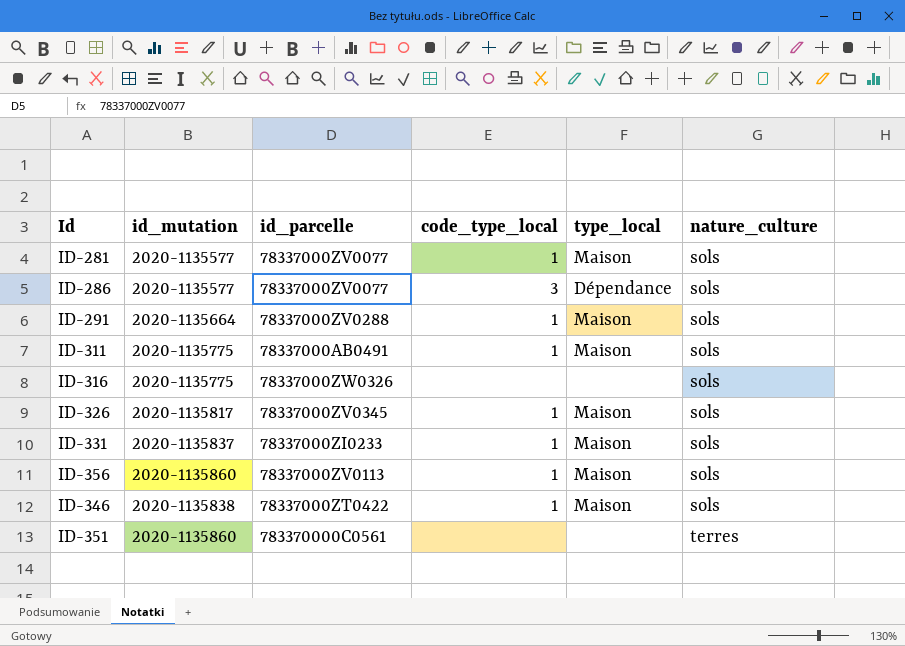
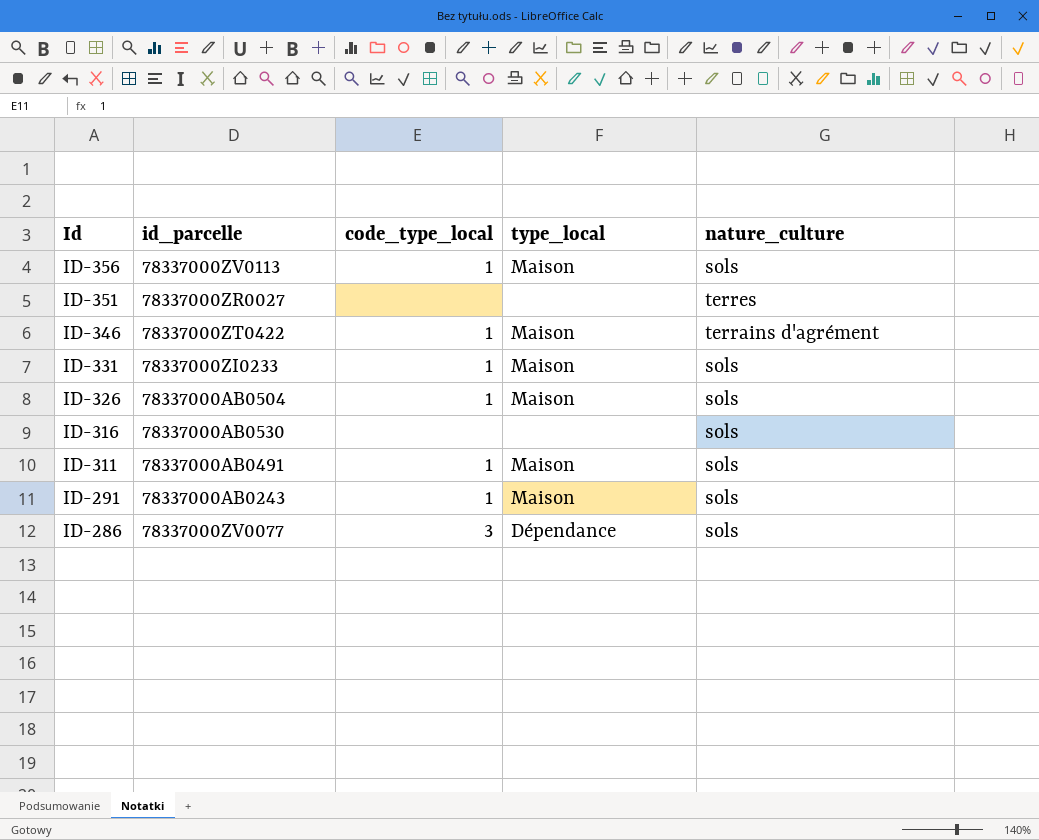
row order: nature_culture ascending -> Id descending
column id_mutation | position: 2 -> none
row ID-281: 2020-1135577 | 78337000ZV0077 | 1 | Maison | sols -> none
ID-351 | id_parcelle: 783370000C0561 -> 78337000ZR0027
ID-346 | nature_culture: sols -> terrains d'agrément
ID-326 | id_parcelle: 78337000ZV0345 -> 78337000AB0504
ID-316 | id_parcelle: 78337000ZW0326 -> 78337000AB0530
ID-291 | id_parcelle: 78337000ZV0288 -> 78337000AB0243

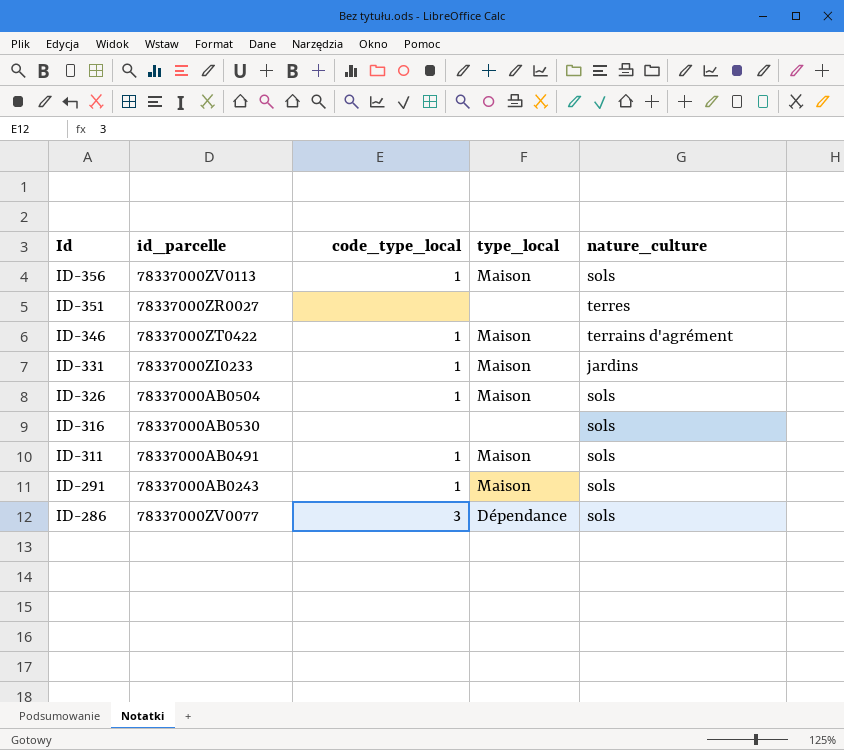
ID-331 | nature_culture: sols -> jardins

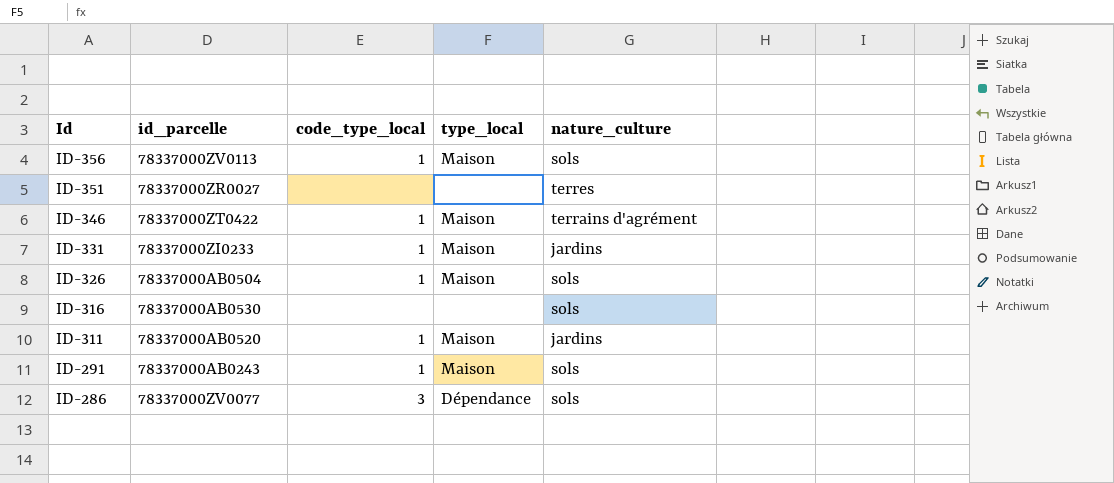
ID-311 | id_parcelle: 78337000AB0491 -> 78337000AB0520
ID-311 | nature_culture: sols -> jardins

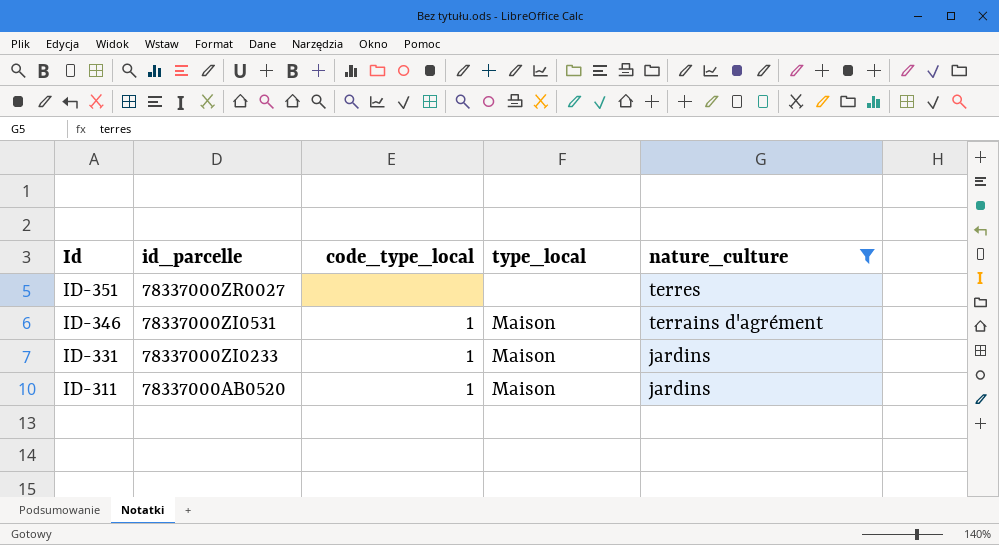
filter: none -> nature_culture != sols
ID-346 | id_parcelle: 78337000ZT0422 -> 78337000ZI0531

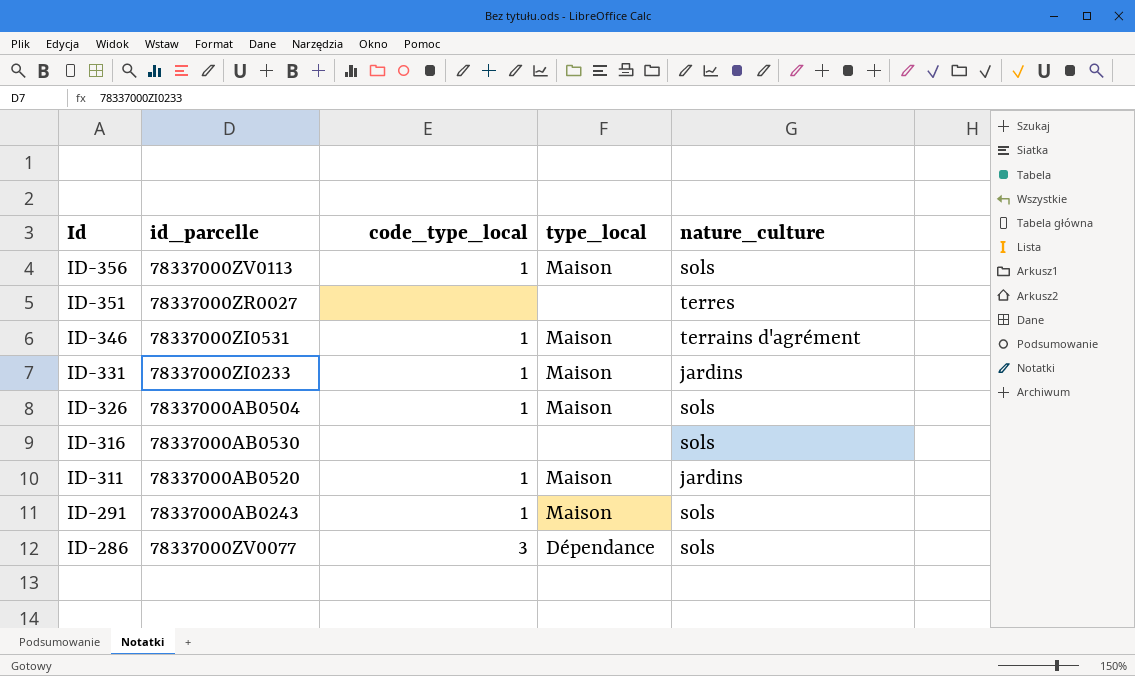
filter: nature_culture != sols -> none

